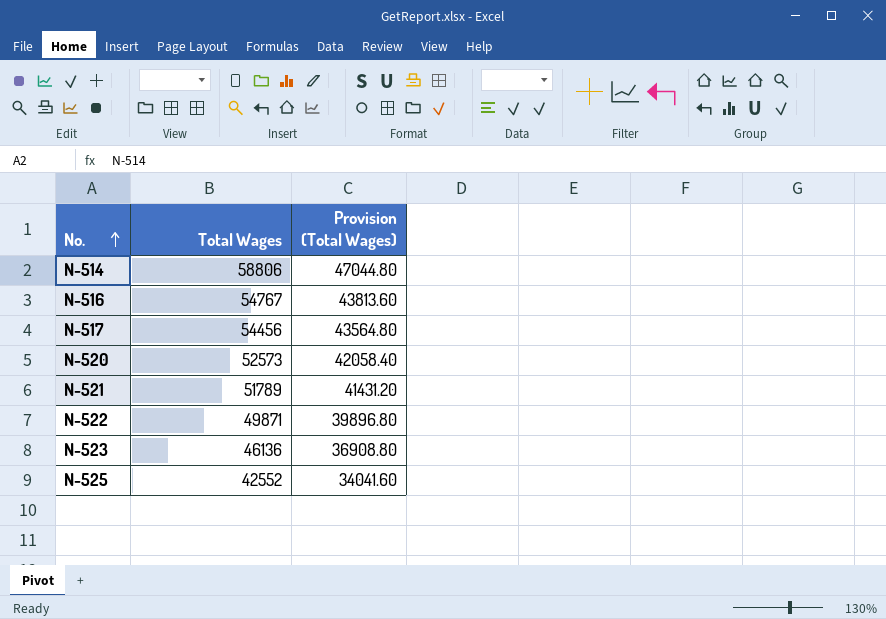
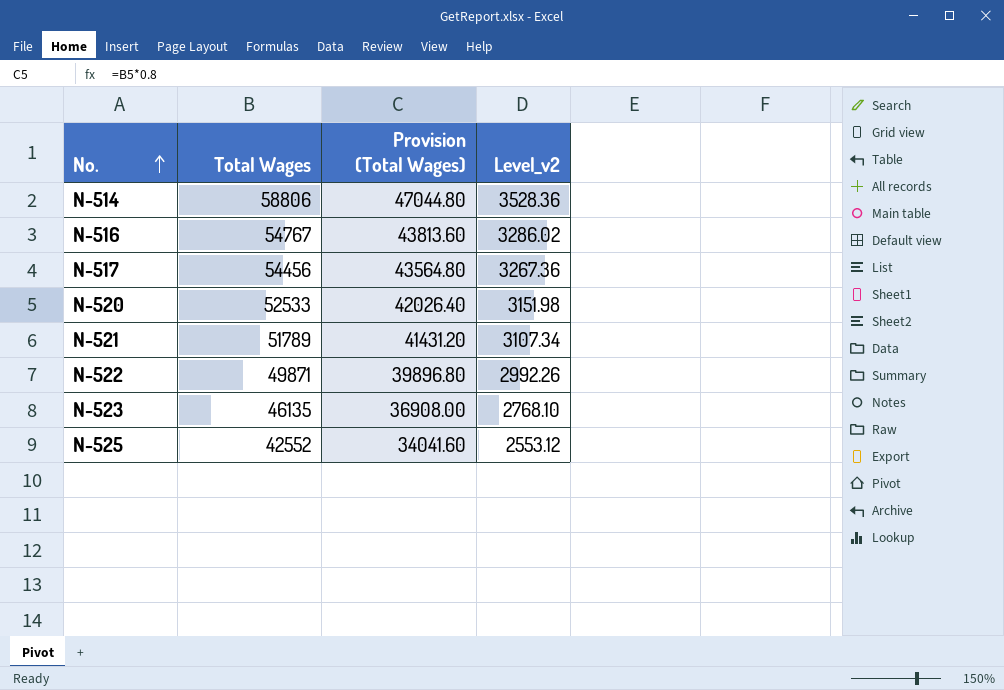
column Level_v2 | formula: none -> [Total Wages] * 0.06
N-520 | Total Wages: 52573 -> 52533
N-520 | Provision (Total Wages): 42058.40 -> 42026.40
N-523 | Total Wages: 46136 -> 46135
N-523 | Provision (Total Wages): 36908.80 -> 36908.00

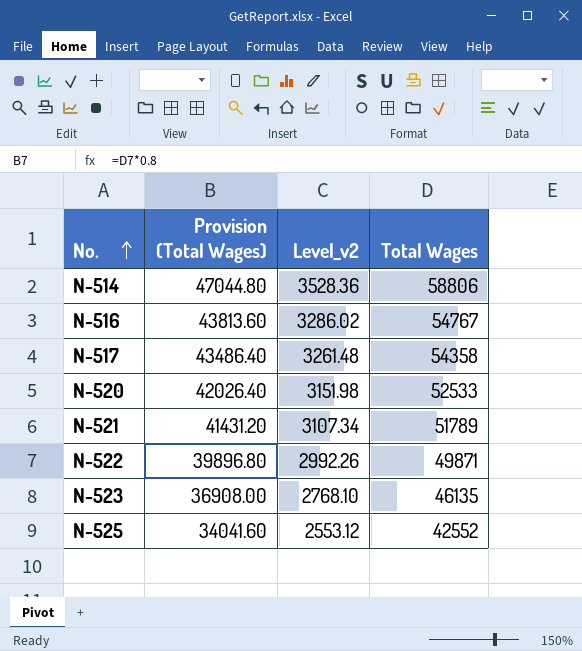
column Total Wages | position: 2 -> 4
N-517 | Provision (Total Wages): 43564.80 -> 43486.40
N-517 | Level_v2: 3267.36 -> 3261.48
N-517 | Total Wages: 54456 -> 54358

